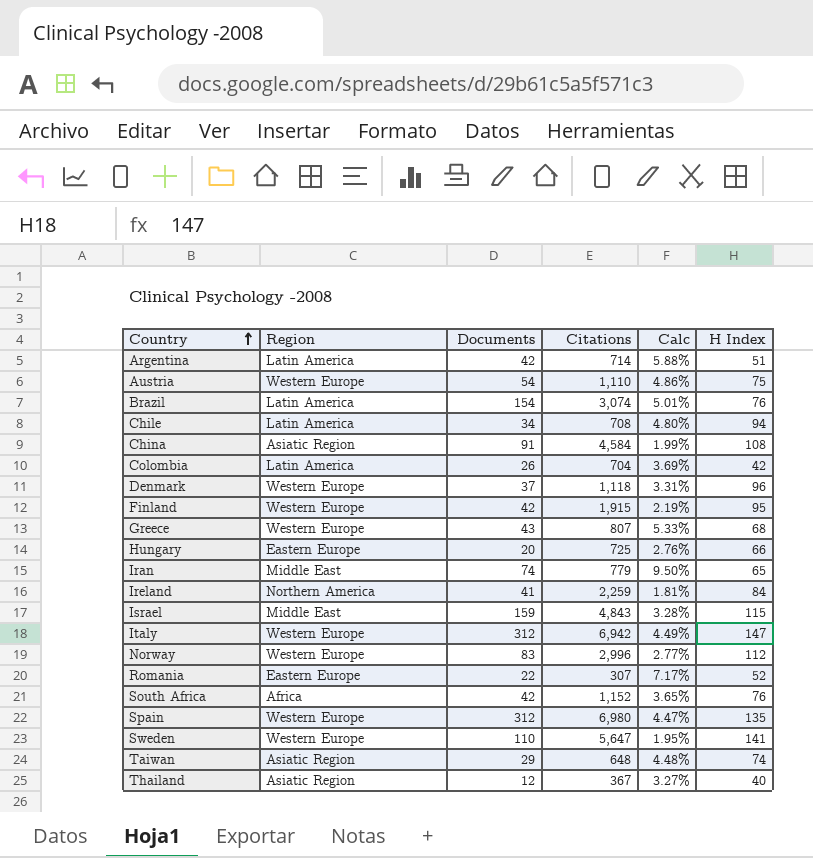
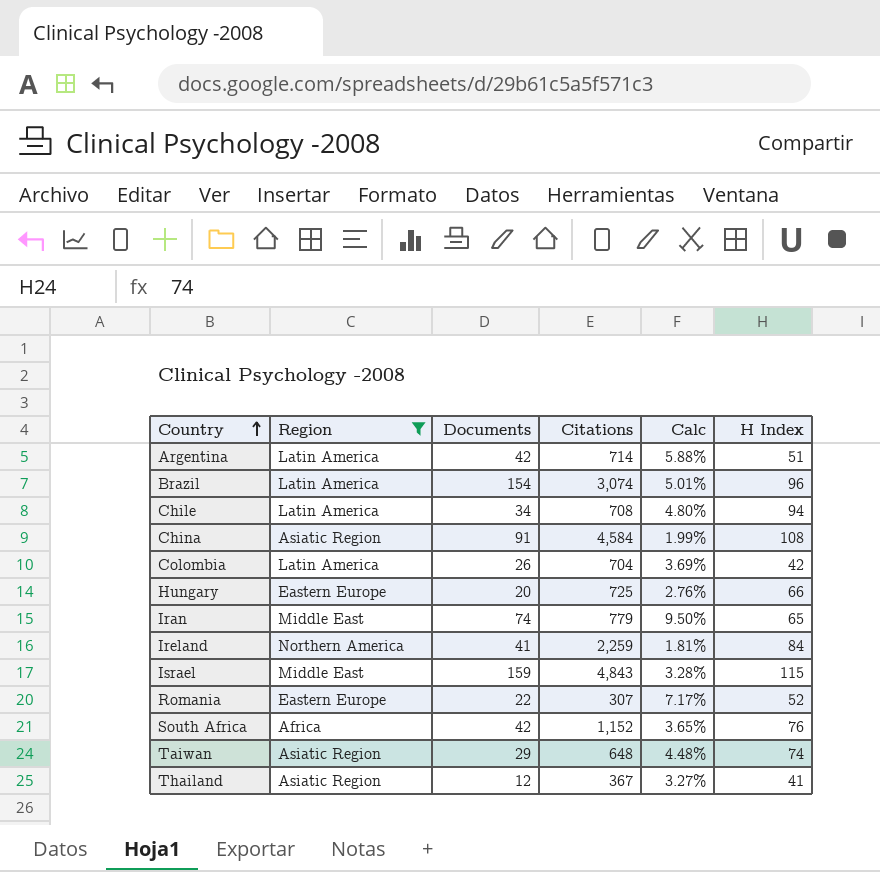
filter: none -> Region != Western Europe
Brazil | H Index: 76 -> 96
Thailand | H Index: 40 -> 41

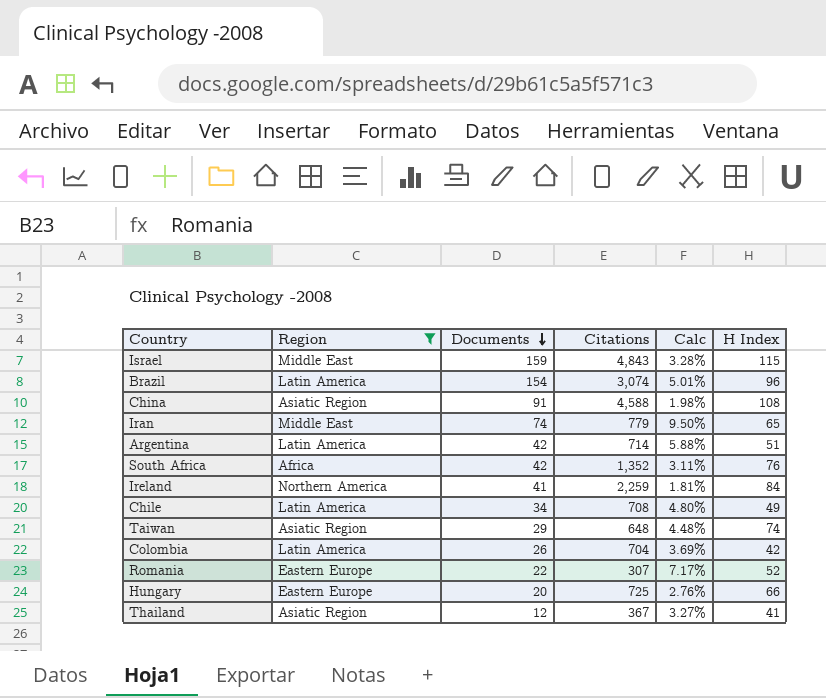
row order: Country ascending -> Documents descending
China | Citations: 4,584 -> 4,588
China | Calc: 1.99% -> 1.98%
South Africa | Citations: 1,152 -> 1,352
South Africa | Calc: 3.65% -> 3.11%
Chile | H Index: 94 -> 49

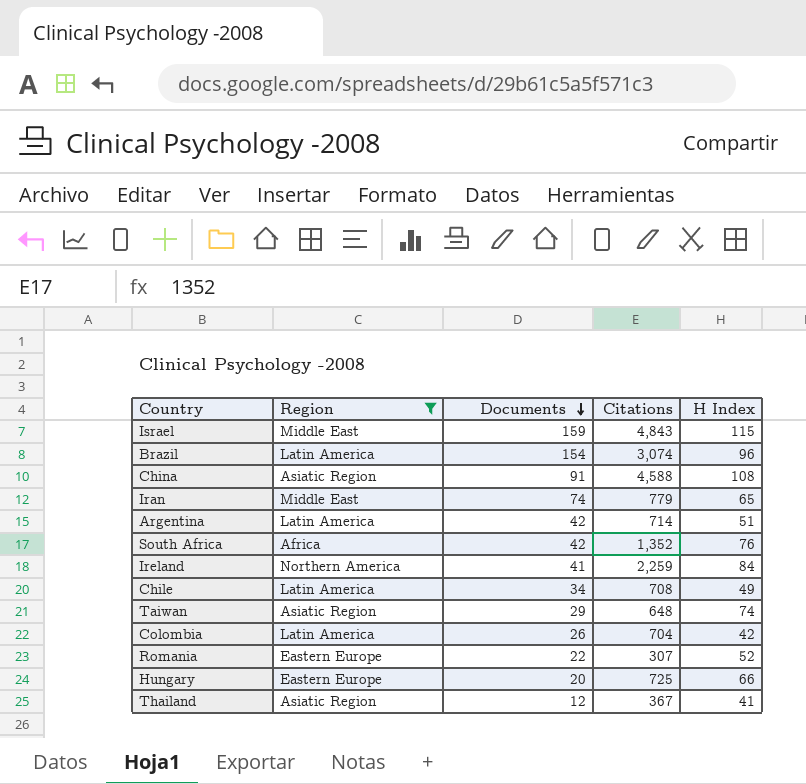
column Calc | formula: [Documents] / [Citations] -> none

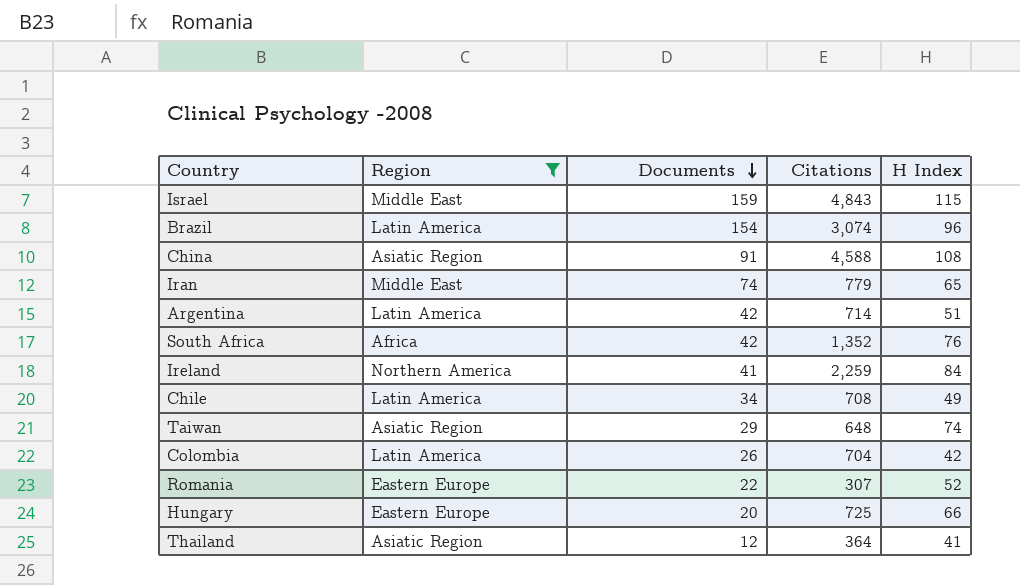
Thailand | Citations: 367 -> 364

